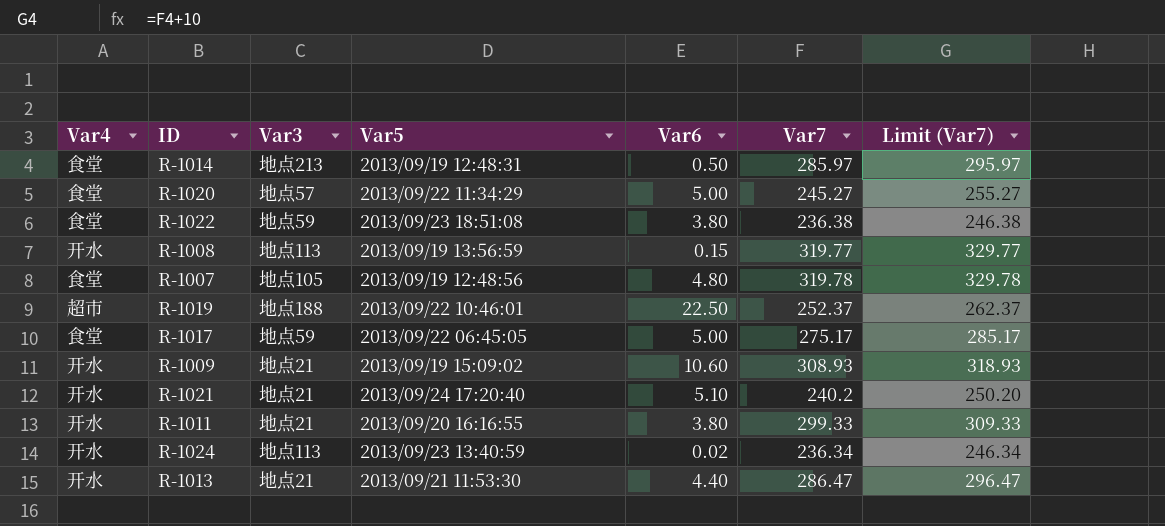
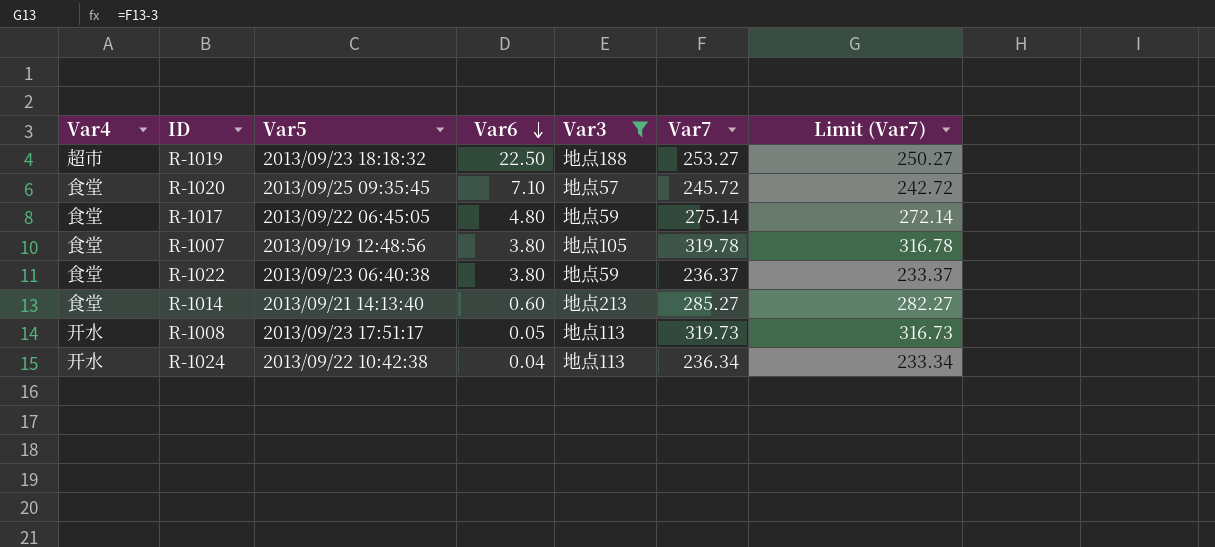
filter: none -> Var3 != 地点21
row order: none -> Var6 descending
column Var3 | position: 3 -> 5
column Limit (Var7) | formula: [Var7] + 10 -> [Var7] - 3
R-1019 | Var5: 2013/09/22 10:46:01 -> 2013/09/23 18:18:32
R-1019 | Var7: 252.37 -> 253.27
R-1020 | Var5: 2013/09/22 11:34:29 -> 2013/09/25 09:35:45
R-1020 | Var6: 5.00 -> 7.10
R-1020 | Var7: 245.27 -> 245.72
R-1017 | Var6: 5.00 -> 4.80
R-1017 | Var7: 275.17 -> 275.14
R-1007 | Var6: 4.80 -> 3.80
R-1022 | Var5: 2013/09/23 18:51:08 -> 2013/09/23 06:40:38
R-1022 | Var7: 236.38 -> 236.37
R-1014 | Var5: 2013/09/19 12:48:31 -> 2013/09/21 14:13:40
R-1014 | Var6: 0.50 -> 0.60
R-1014 | Var7: 285.97 -> 285.27
R-1008 | Var5: 2013/09/19 13:56:59 -> 2013/09/23 17:51:17
R-1008 | Var6: 0.15 -> 0.05
R-1008 | Var7: 319.77 -> 319.73
R-1024 | Var5: 2013/09/23 13:40:59 -> 2013/09/22 10:42:38
R-1024 | Var6: 0.02 -> 0.04

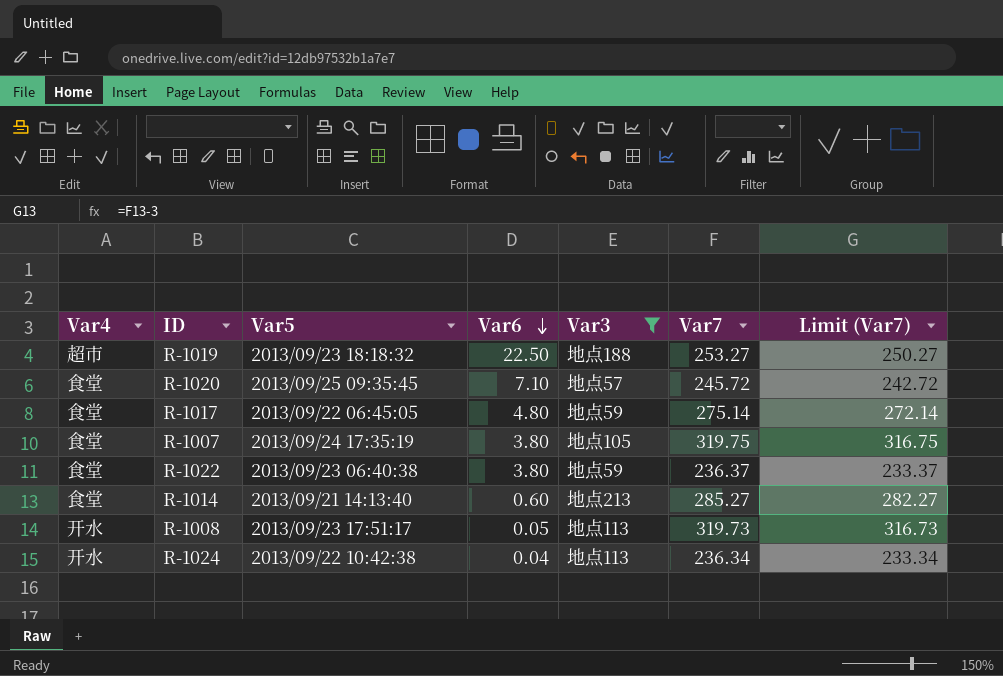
R-1007 | Var5: 2013/09/19 12:48:56 -> 2013/09/24 17:35:19
R-1007 | Var7: 319.78 -> 319.75
R-1007 | Limit (Var7): 316.78 -> 316.75

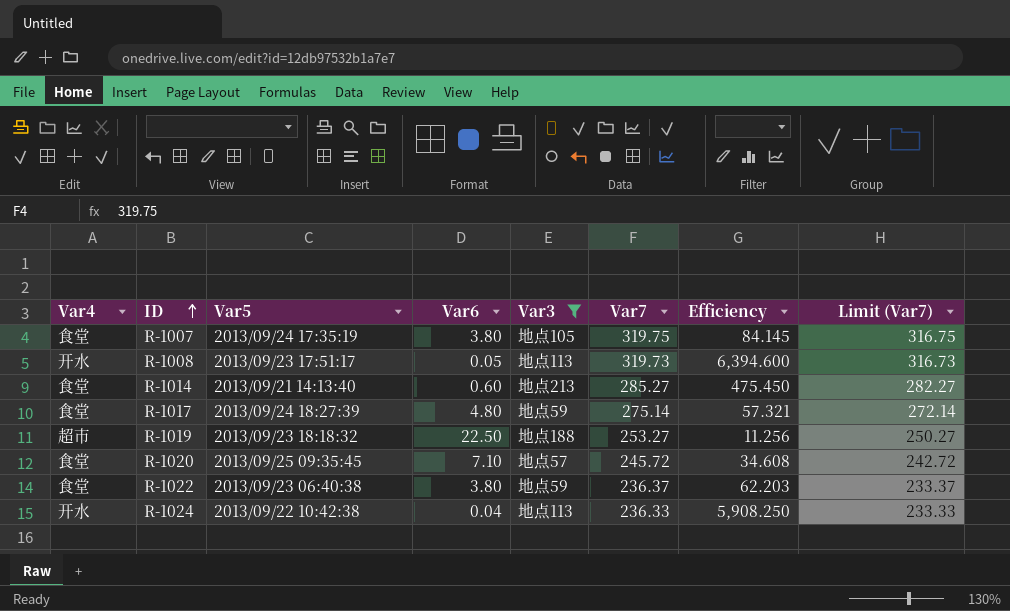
row order: Var6 descending -> ID ascending
column Efficiency | formula: none -> [Var7] / [Var6]
R-1017 | Var5: 2013/09/22 06:45:05 -> 2013/09/24 18:27:39
R-1024 | Var7: 236.34 -> 236.33
R-1024 | Limit (Var7): 233.34 -> 233.33

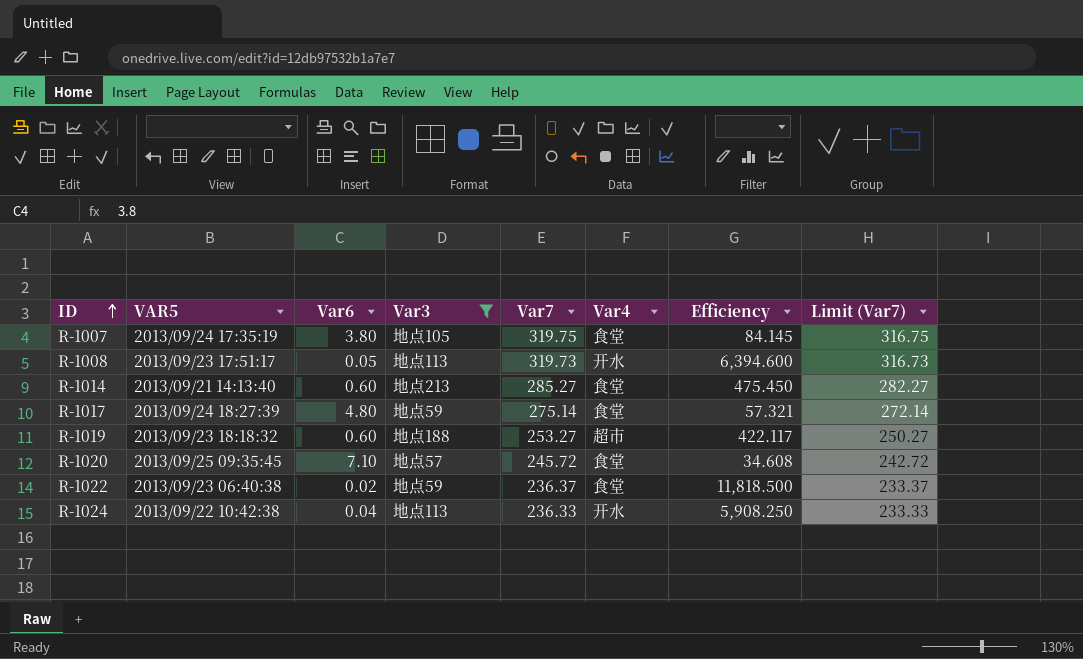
column name: Var5 -> VAR5
column Var4 | position: 1 -> 6
R-1019 | Var6: 22.50 -> 0.60
R-1019 | Efficiency: 11.256 -> 422.117
R-1022 | Var6: 3.80 -> 0.02
R-1022 | Efficiency: 62.203 -> 11,818.500

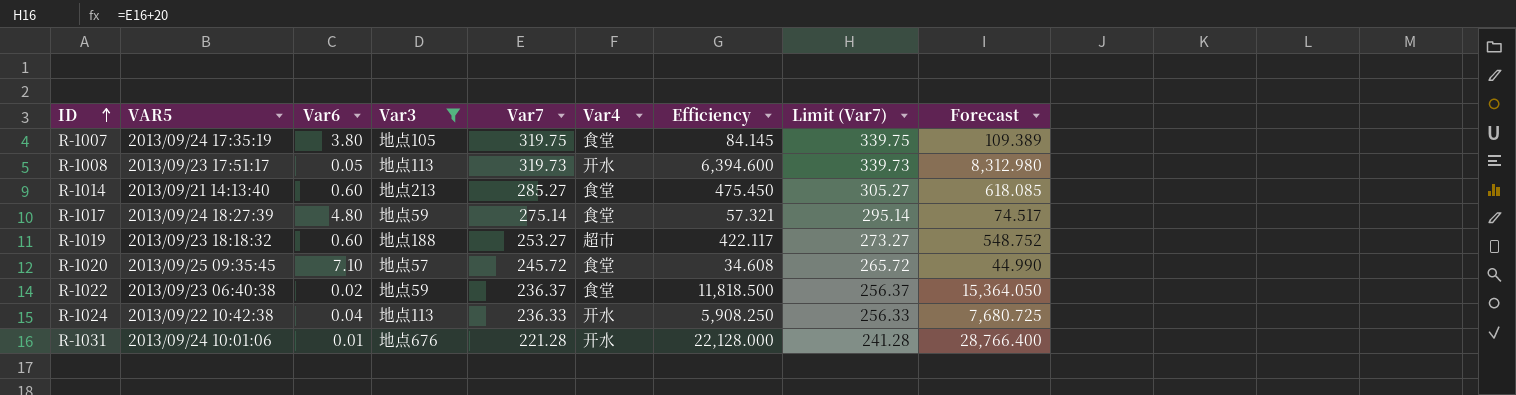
column Limit (Var7) | formula: [Var7] - 3 -> [Var7] + 20
column Forecast | formula: none -> [Efficiency] * 1.3
row R-1031: none -> 2013/09/24 10:01:06 | 0.01 | 地点676 | 221.28 | 开水 | 22,128.000 | 241.28 | 28,766.400

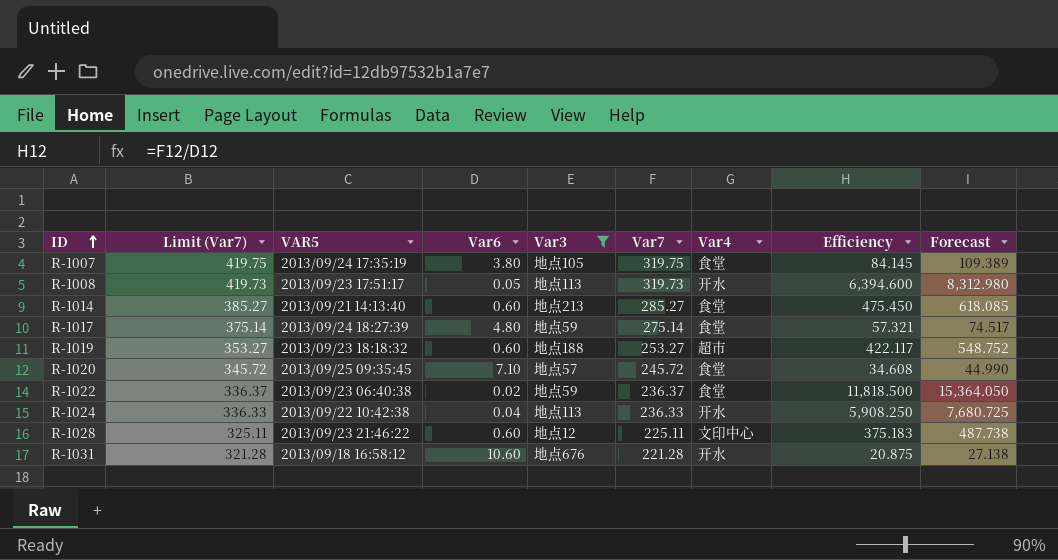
column Limit (Var7) | formula: [Var7] + 20 -> [Var7] + 100
column Limit (Var7) | position: 8 -> 2
row R-1028: none -> 325.11 | 2013/09/23 21:46:22 | 0.60 | 地点12 | 225.11 | 文印中心 | 375.183 | 487.738
R-1031 | VAR5: 2013/09/24 10:01:06 -> 2013/09/18 16:58:12
R-1031 | Var6: 0.01 -> 10.60
R-1031 | Efficiency: 22,128.000 -> 20.875
R-1031 | Forecast: 28,766.400 -> 27.138

